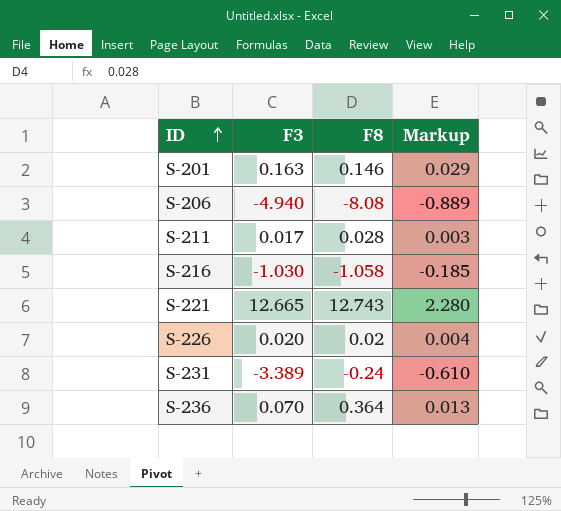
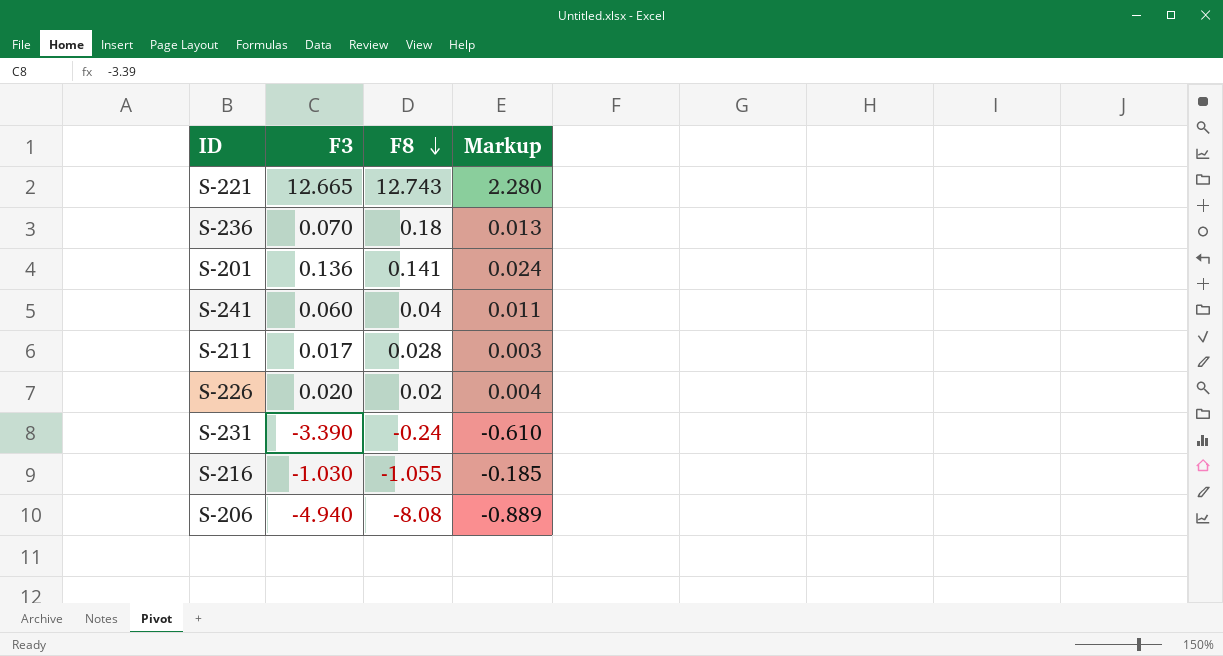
row order: ID ascending -> F8 descending
S-236 | F8: 0.364 -> 0.18
S-201 | F3: 0.163 -> 0.136
S-201 | F8: 0.146 -> 0.141
S-201 | Markup: 0.029 -> 0.024
row S-241: none -> 0.060 | 0.04 | 0.011
S-231 | F3: -3.389 -> -3.390
S-216 | F8: -1.058 -> -1.055

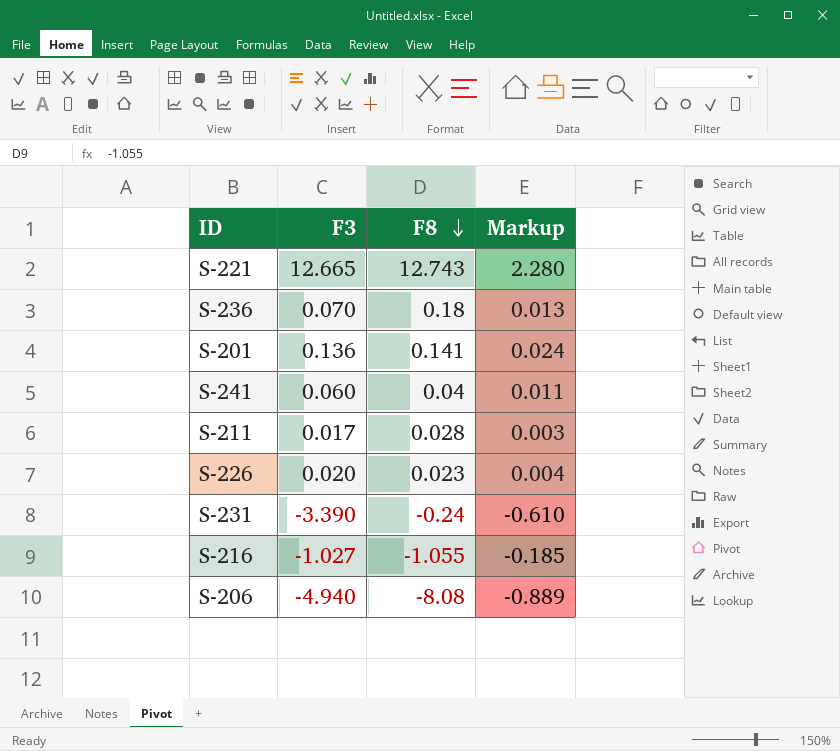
S-226 | F8: 0.02 -> 0.023
S-216 | F3: -1.030 -> -1.027

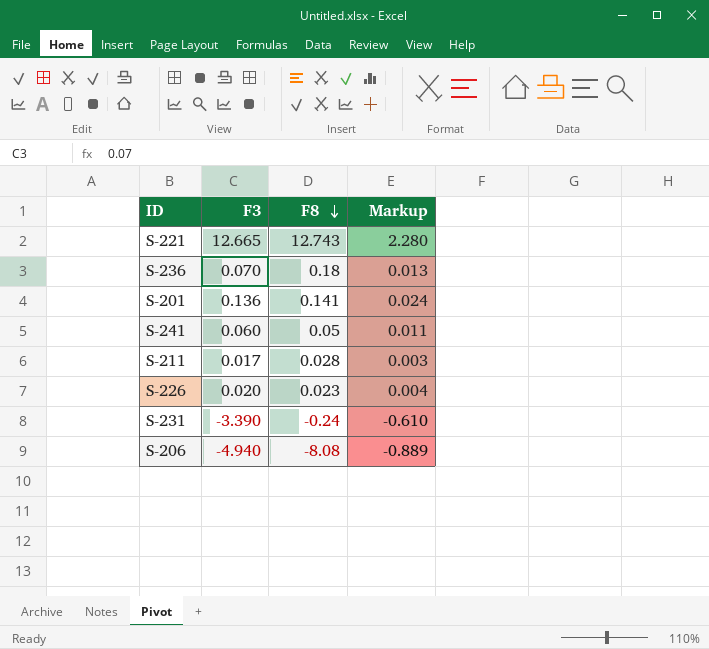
row S-216: -1.027 | -1.055 | -0.185 -> none
S-241 | F8: 0.04 -> 0.05

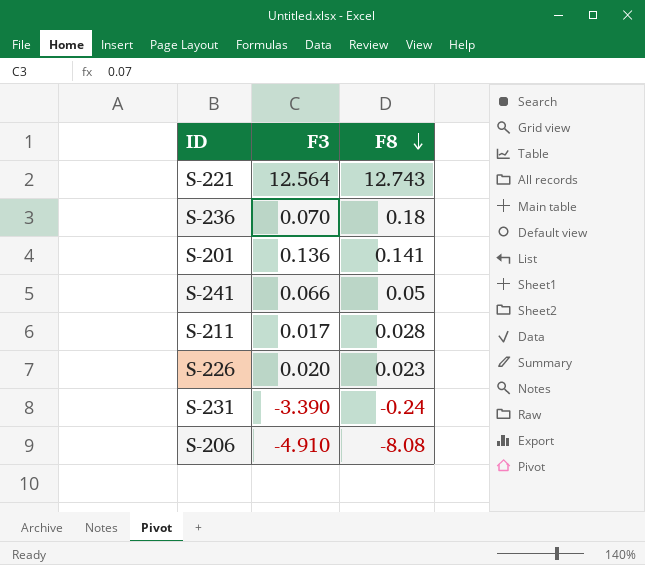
column Markup | formula: [F3] * 0.18 -> none
S-221 | F3: 12.665 -> 12.564
S-241 | F3: 0.060 -> 0.066
S-206 | F3: -4.940 -> -4.910

